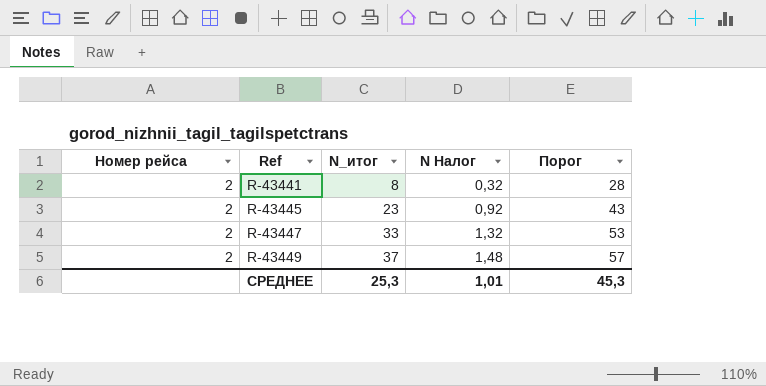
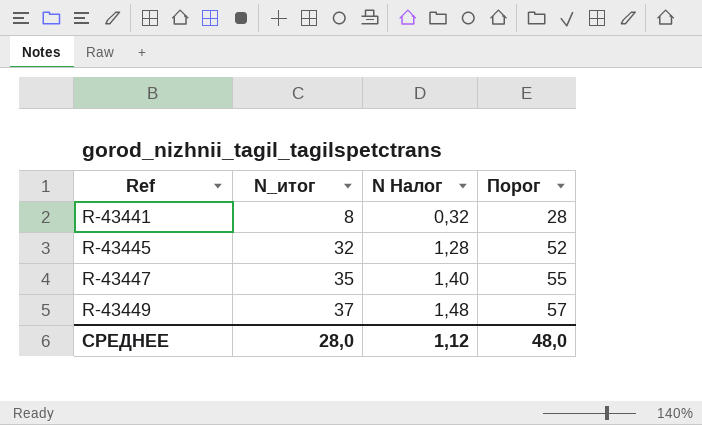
column Номер рейса | position: 1 -> none
R-43445 | N_итог: 23 -> 32
R-43445 | N Налог: 0,92 -> 1,28
R-43445 | Порог: 43 -> 52
R-43447 | N_итог: 33 -> 35
R-43447 | N Налог: 1,32 -> 1,40
R-43447 | Порог: 53 -> 55
СРЕДНЕЕ | N_итог: 25,3 -> 28,0
СРЕДНЕЕ | N Налог: 1,01 -> 1,12
СРЕДНЕЕ | Порог: 45,3 -> 48,0

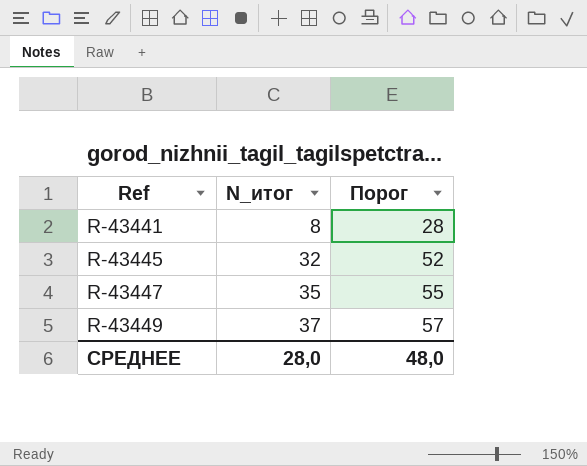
column N Налог | formula: [N_итог] * 0,04 -> none

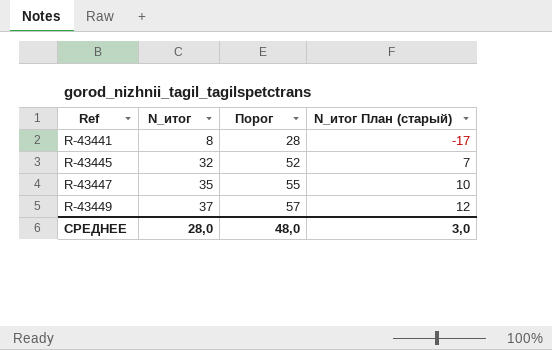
column N_итог План (старый) | formula: none -> [N_итог] - 25

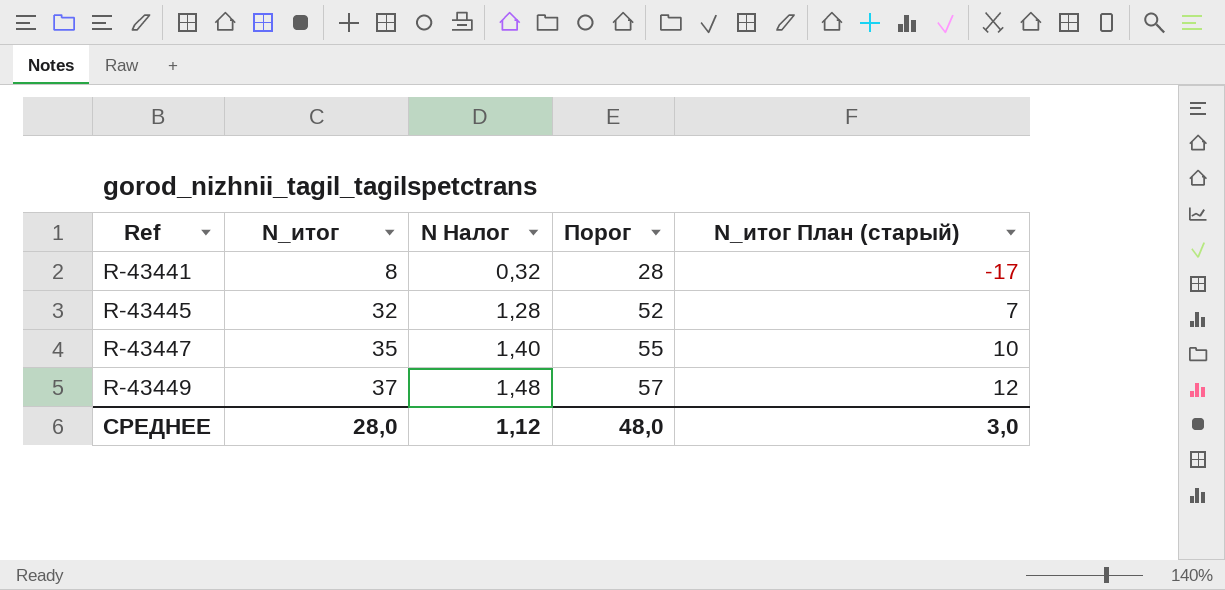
column N Налог | formula: none -> [N_итог] * 0,04

